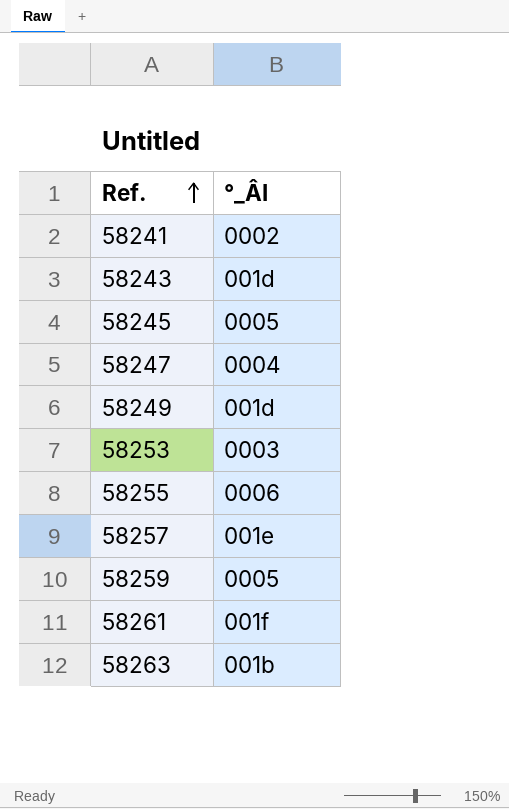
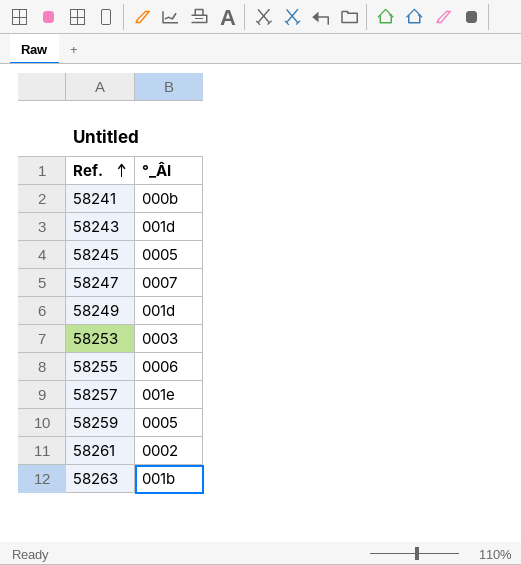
58241 | °_ÂI: 0002 -> 000b
58247 | °_ÂI: 0004 -> 0007
58261 | °_ÂI: 001f -> 0002

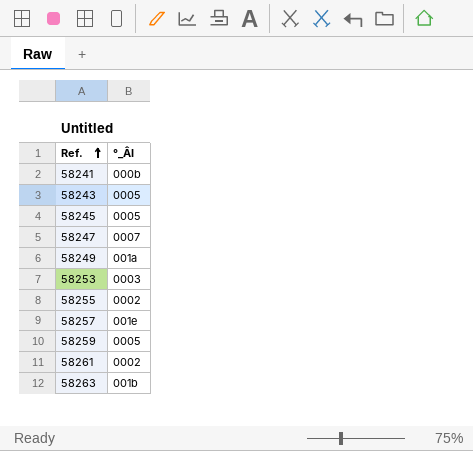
58243 | °_ÂI: 001d -> 0005
58249 | °_ÂI: 001d -> 001a
58255 | °_ÂI: 0006 -> 0002

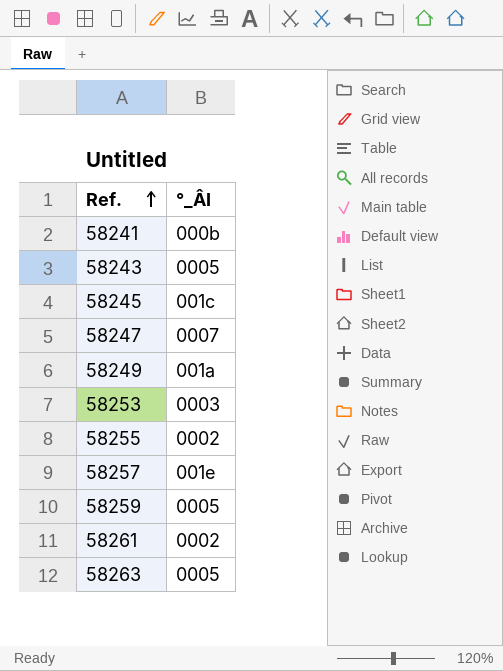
58245 | °_ÂI: 0005 -> 001c
58263 | °_ÂI: 001b -> 0005

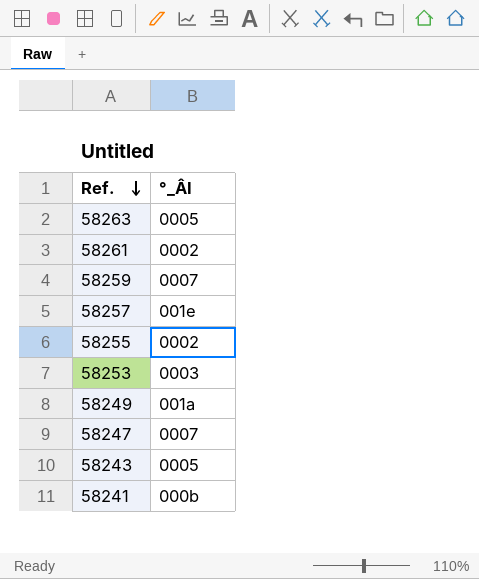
row order: Ref. ascending -> Ref. descending
row 58245: 001c -> none
58259 | °_ÂI: 0005 -> 0007

